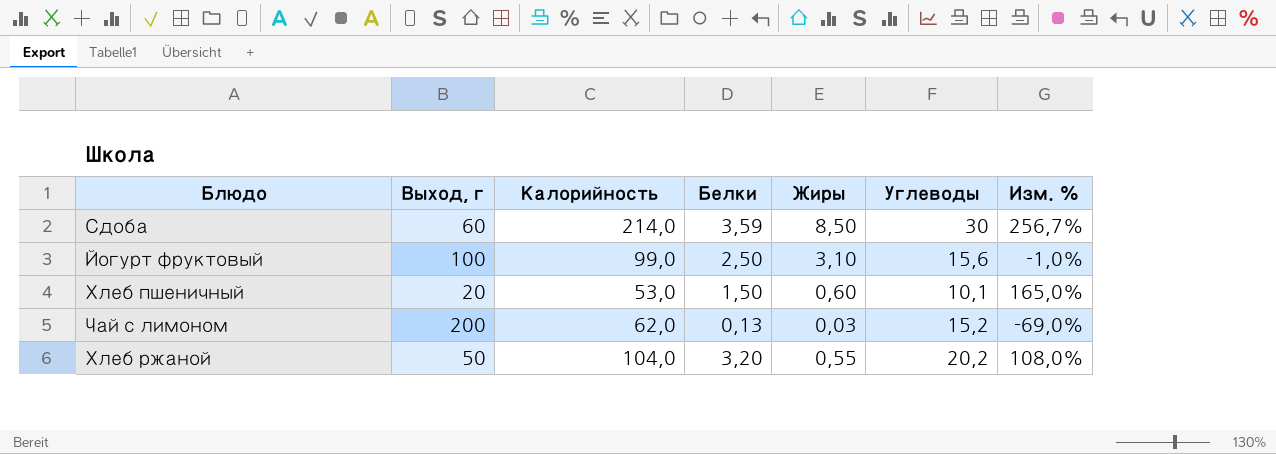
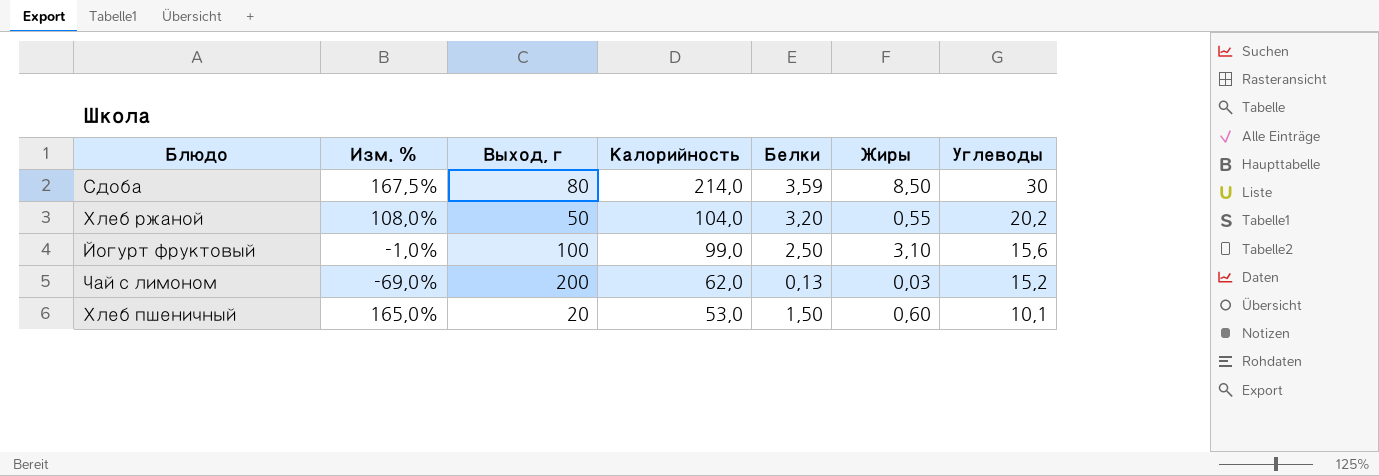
row order: none -> Калорийность descending
column Изм. % | position: 7 -> 2
Сдоба | Изм. %: 256,7% -> 167,5%
Сдоба | Выход, г: 60 -> 80

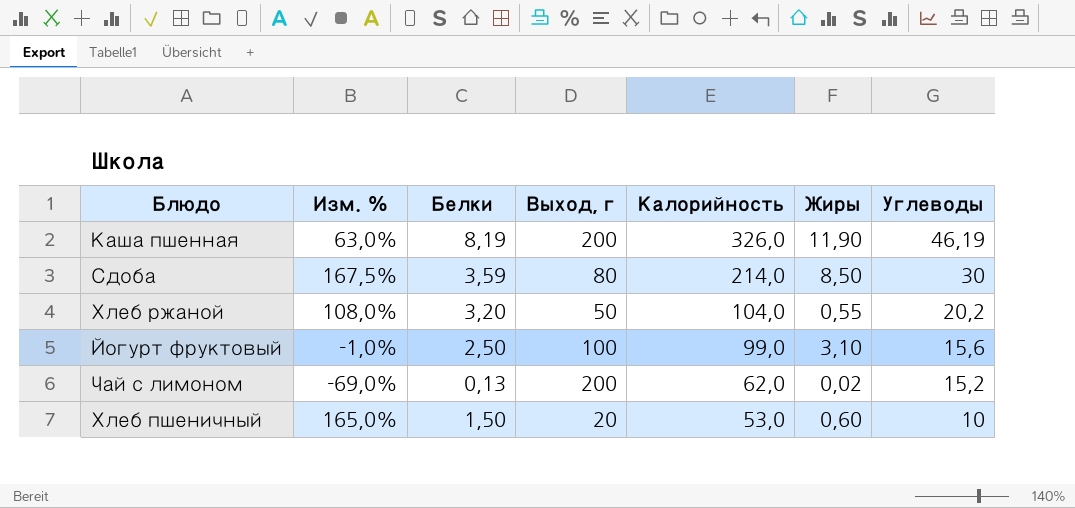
column Белки | position: 5 -> 3
row Каша пшенная: none -> 63,0% | 8,19 | 200 | 326,0 | 11,90 | 46,19
Чай с лимоном | Жиры: 0,03 -> 0,02
Хлеб пшеничный | Углеводы: 10,1 -> 10

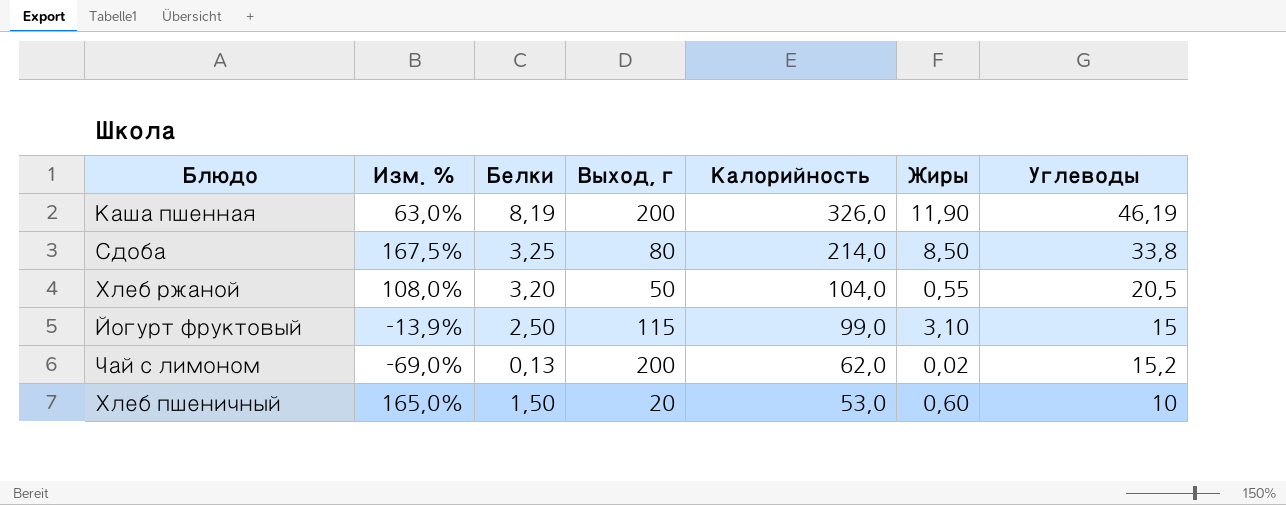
Сдоба | Белки: 3,59 -> 3,25
Сдоба | Углеводы: 30 -> 33,8
Хлеб ржаной | Углеводы: 20,2 -> 20,5
Йогурт фруктовый | Изм. %: -1,0% -> -13,9%
Йогурт фруктовый | Выход, г: 100 -> 115
Йогурт фруктовый | Углеводы: 15,6 -> 15

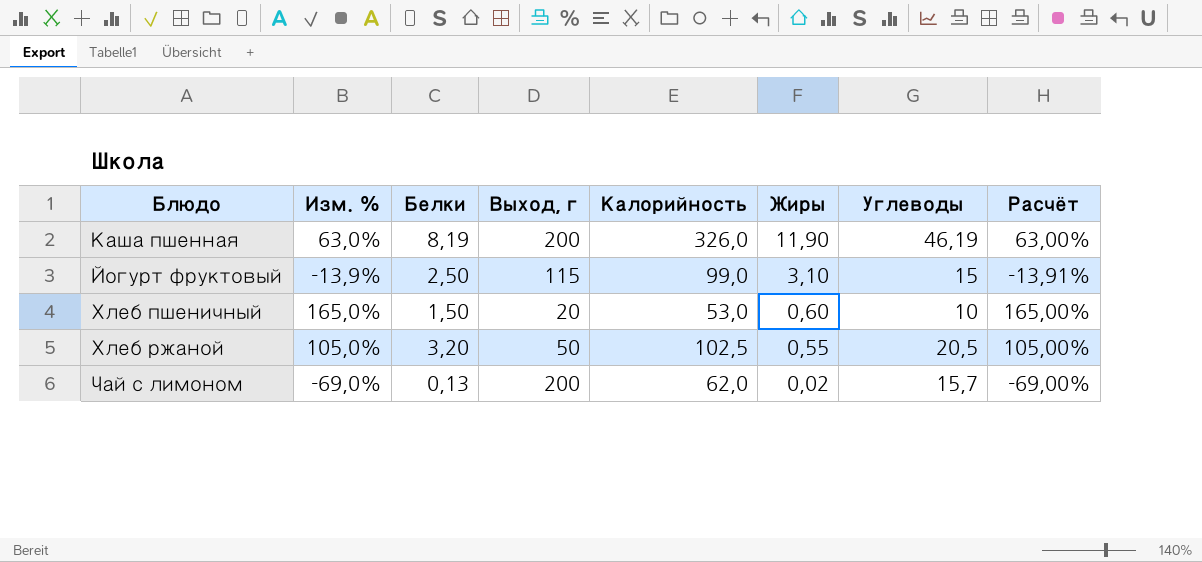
row order: Калорийность descending -> Жиры descending
column Расчёт | formula: none -> ([Калорийность] - [Выход, г]) / [Выход, г]
row Сдоба: 167,5% | 3,25 | 80 | 214,0 | 8,50 | 33,8 -> none
Хлеб ржаной | Изм. %: 108,0% -> 105,0%
Хлеб ржаной | Калорийность: 104,0 -> 102,5
Чай с лимоном | Углеводы: 15,2 -> 15,7

